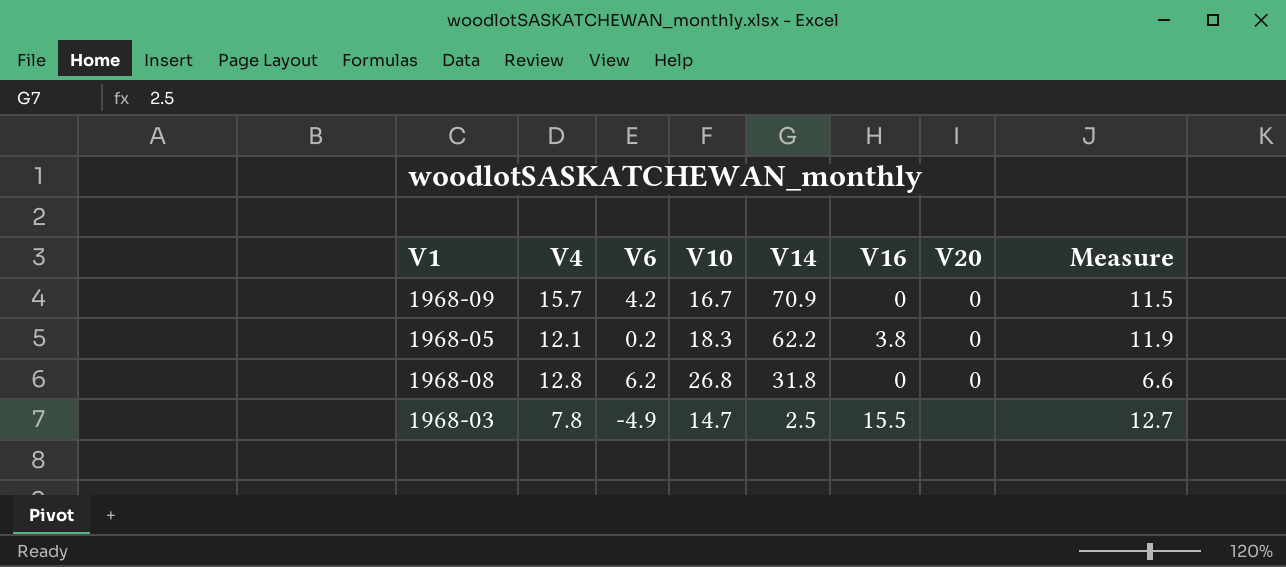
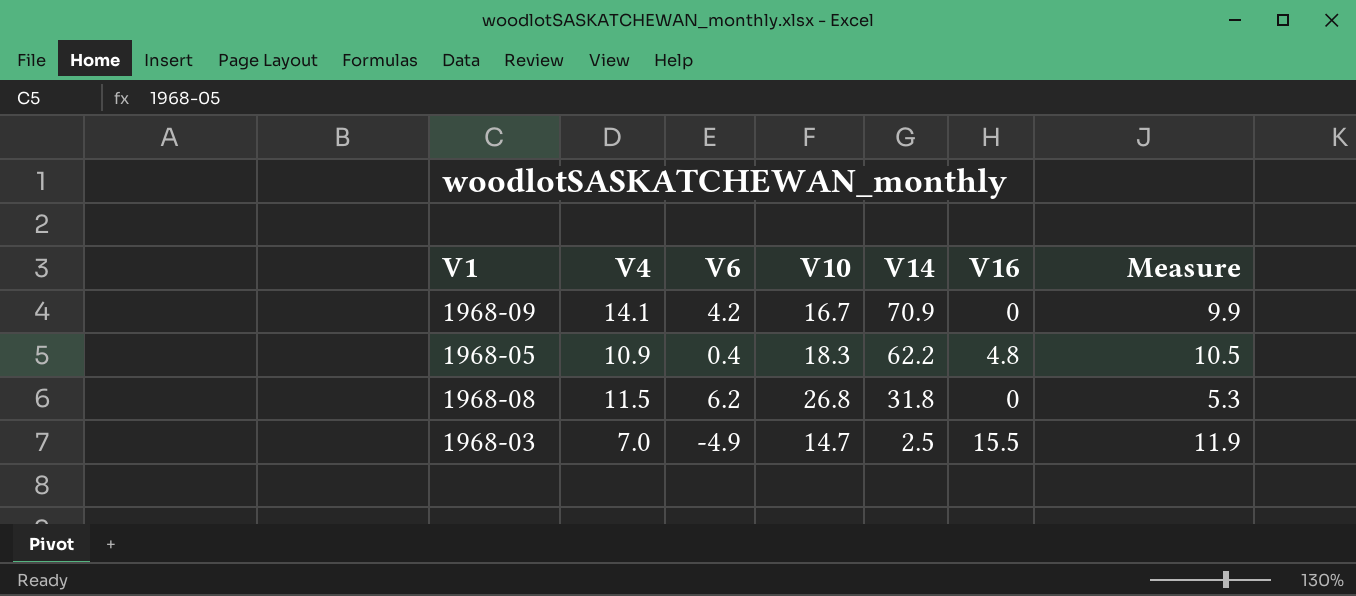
column V20 | position: 7 -> none
1968-09 | V4: 15.7 -> 14.1
1968-09 | Measure: 11.5 -> 9.9
1968-05 | V4: 12.1 -> 10.9
1968-05 | V6: 0.2 -> 0.4
1968-05 | V16: 3.8 -> 4.8
1968-05 | Measure: 11.9 -> 10.5
1968-08 | V4: 12.8 -> 11.5
1968-08 | Measure: 6.6 -> 5.3
1968-03 | V4: 7.8 -> 7.0
1968-03 | Measure: 12.7 -> 11.9

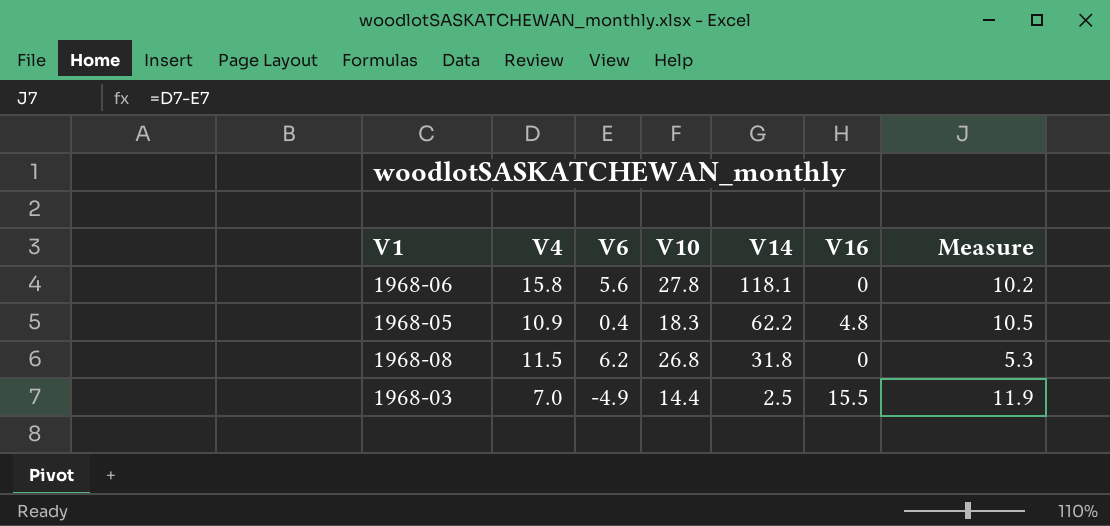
row 1968-09: 14.1 | 4.2 | 16.7 | 70.9 | 0 | 9.9 -> none
row 1968-06: none -> 15.8 | 5.6 | 27.8 | 118.1 | 0 | 10.2
1968-03 | V10: 14.7 -> 14.4

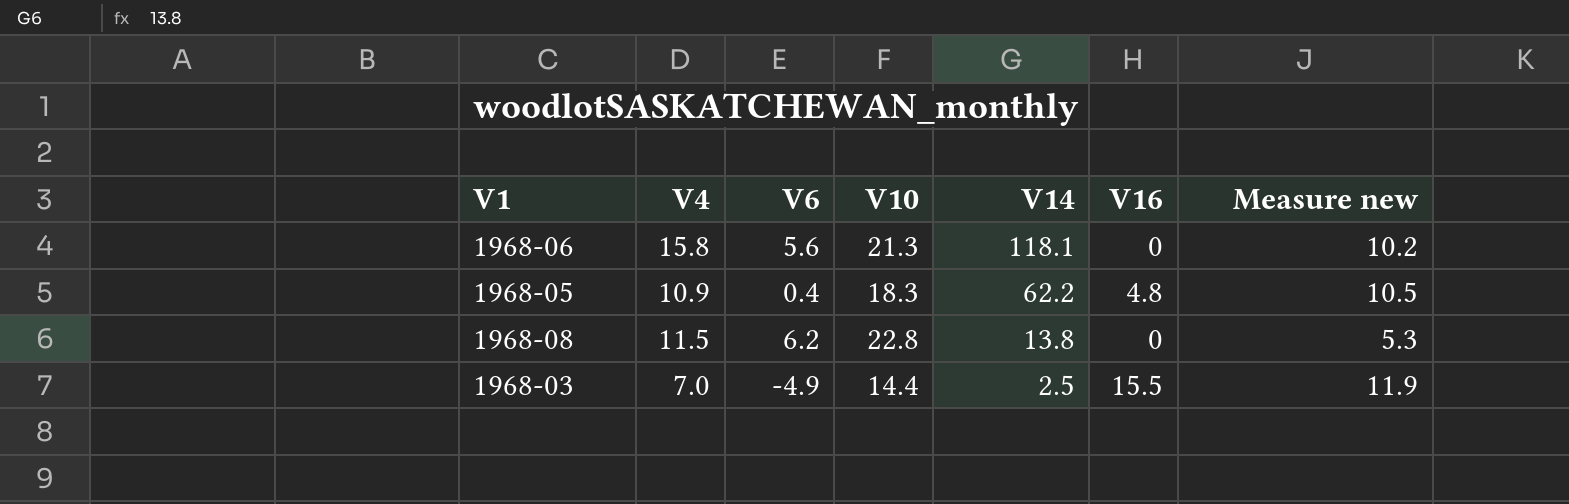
column name: Measure -> Measure new
1968-06 | V10: 27.8 -> 21.3
1968-08 | V10: 26.8 -> 22.8
1968-08 | V14: 31.8 -> 13.8

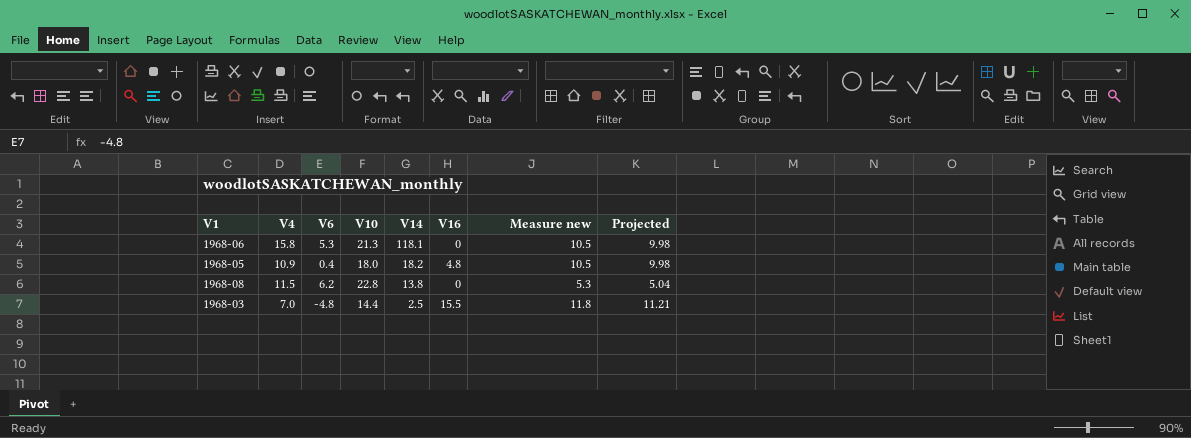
column Projected | formula: none -> [Measure new] * 0.95
1968-06 | V6: 5.6 -> 5.3
1968-06 | Measure new: 10.2 -> 10.5
1968-05 | V10: 18.3 -> 18.0
1968-05 | V14: 62.2 -> 18.2
1968-03 | V6: -4.9 -> -4.8
1968-03 | Measure new: 11.9 -> 11.8

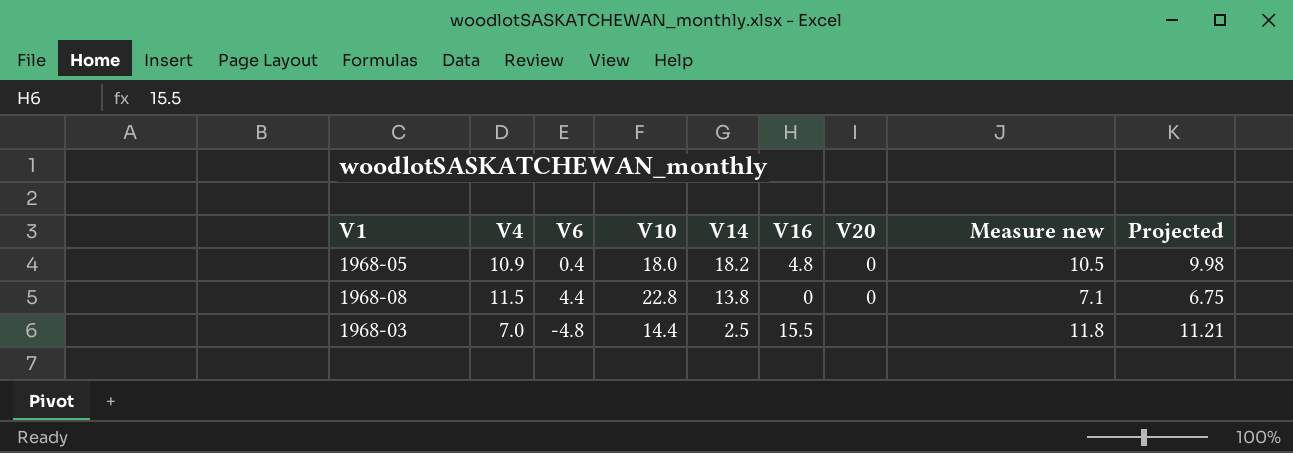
column V20 | position: none -> 7
row 1968-06: 15.8 | 5.3 | 21.3 | 118.1 | 0 | 10.5 | 9.98 -> none
1968-08 | V6: 6.2 -> 4.4
1968-08 | Measure new: 5.3 -> 7.1
1968-08 | Projected: 5.04 -> 6.75

